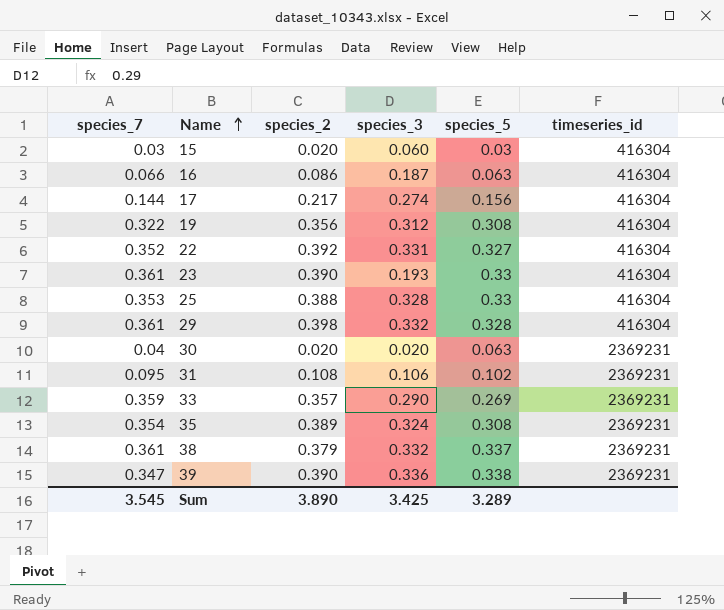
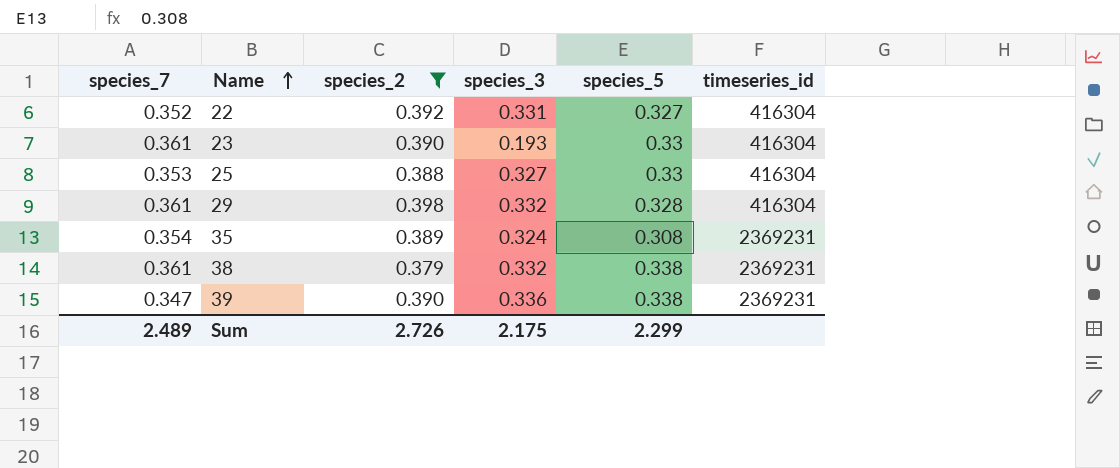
filter: none -> species_2 >= 0.379
25 | species_3: 0.328 -> 0.327
38 | species_5: 0.337 -> 0.338
Sum | species_7: 3.545 -> 2.489
Sum | species_2: 3.890 -> 2.726
Sum | species_3: 3.425 -> 2.175
Sum | species_5: 3.289 -> 2.299

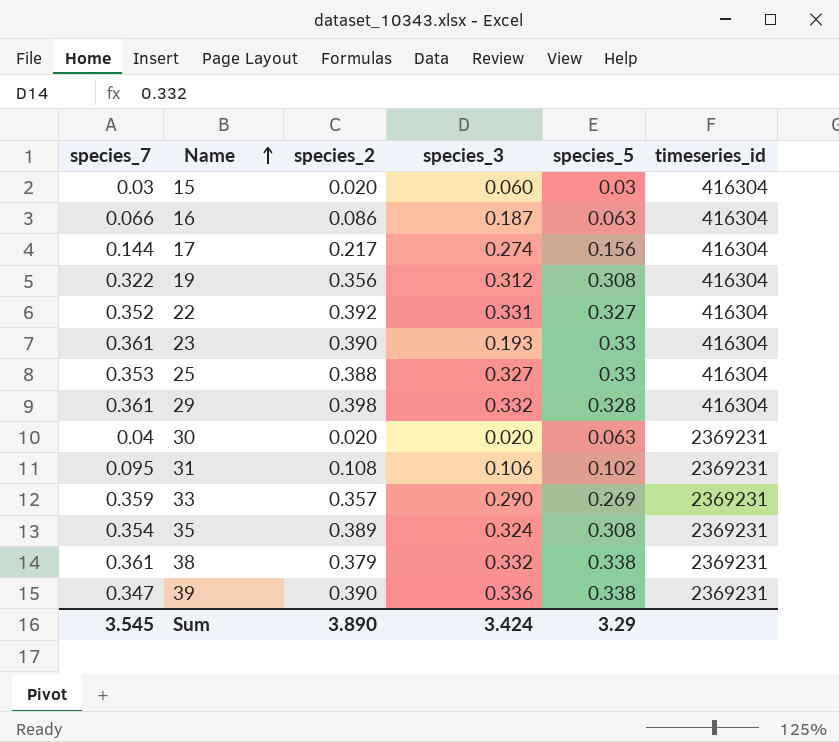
filter: species_2 >= 0.379 -> none
Sum | species_7: 2.489 -> 3.545
Sum | species_2: 2.726 -> 3.890
Sum | species_3: 2.175 -> 3.424
Sum | species_5: 2.299 -> 3.29

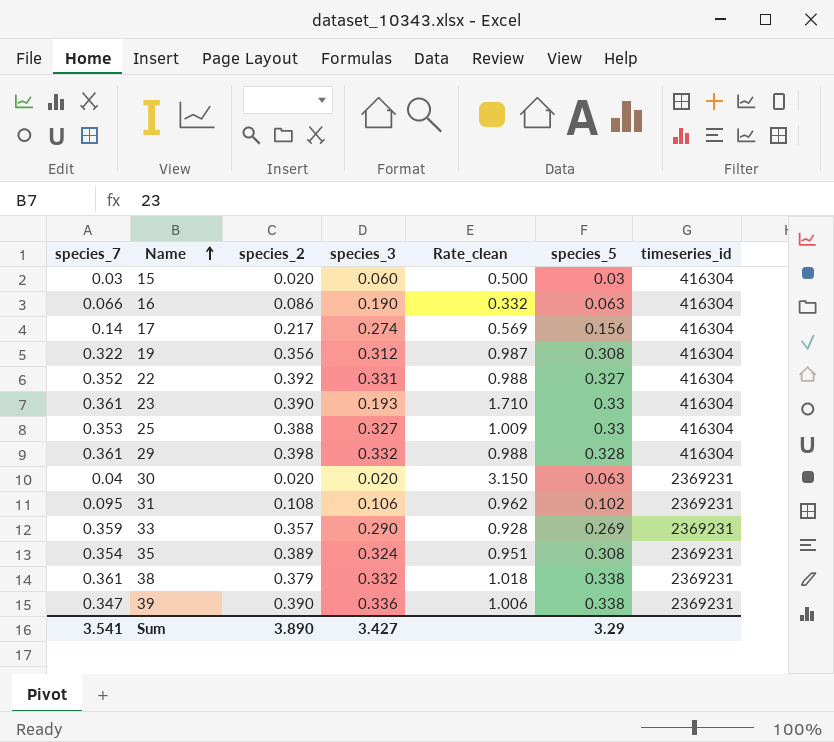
column Rate_clean | formula: none -> [species_5] / [species_3]
16 | species_3: 0.187 -> 0.190
17 | species_7: 0.144 -> 0.14
Sum | species_7: 3.545 -> 3.541
Sum | species_3: 3.424 -> 3.427

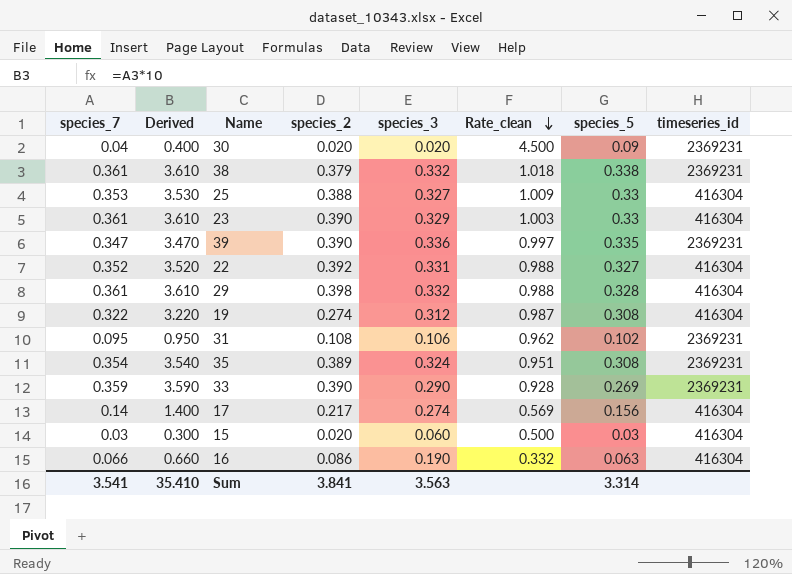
row order: Name ascending -> Rate_clean descending
column Derived | formula: none -> [species_7] * 10
30 | Rate_clean: 3.150 -> 4.500
30 | species_5: 0.063 -> 0.09
23 | species_3: 0.193 -> 0.329
23 | Rate_clean: 1.710 -> 1.003
39 | Rate_clean: 1.006 -> 0.997
39 | species_5: 0.338 -> 0.335
19 | species_2: 0.356 -> 0.274
33 | species_2: 0.357 -> 0.390
Sum | species_2: 3.890 -> 3.841
Sum | species_3: 3.427 -> 3.563
Sum | species_5: 3.29 -> 3.314

